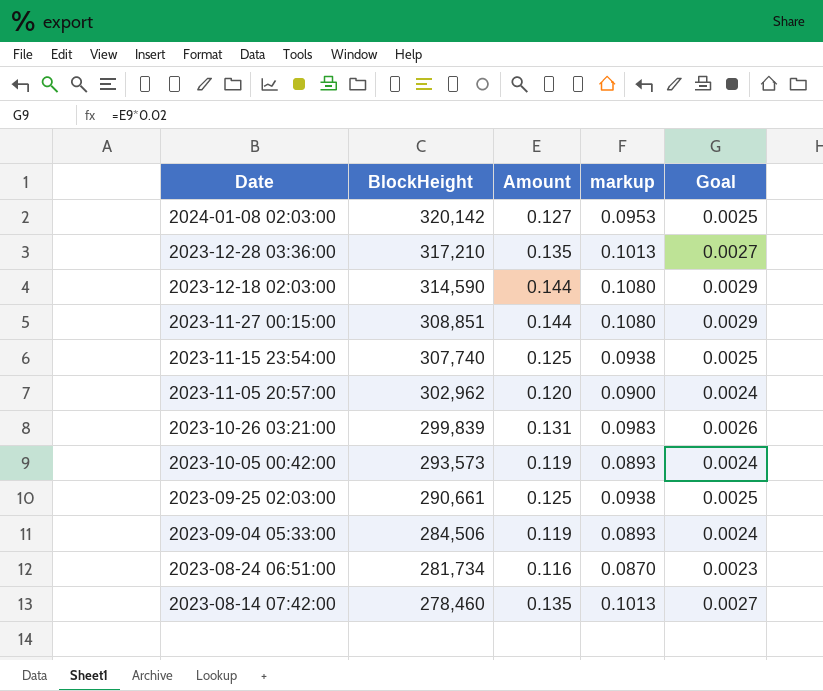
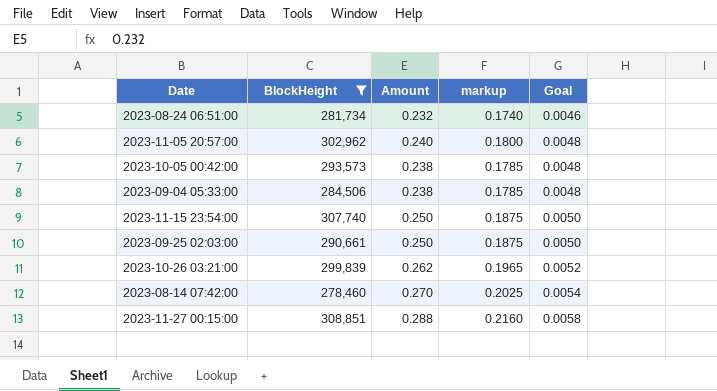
filter: none -> BlockHeight <= 308,851
row order: Date descending -> Goal ascending
2023-08-24 06:51:00 | Amount: 0.116 -> 0.232
2023-08-24 06:51:00 | markup: 0.0870 -> 0.1740
2023-08-24 06:51:00 | Goal: 0.0023 -> 0.0046
2023-11-05 20:57:00 | Amount: 0.120 -> 0.240
2023-11-05 20:57:00 | markup: 0.0900 -> 0.1800
2023-11-05 20:57:00 | Goal: 0.0024 -> 0.0048
2023-10-05 00:42:00 | Amount: 0.119 -> 0.238
2023-10-05 00:42:00 | markup: 0.0893 -> 0.1785
2023-10-05 00:42:00 | Goal: 0.0024 -> 0.0048
2023-09-04 05:33:00 | Amount: 0.119 -> 0.238
2023-09-04 05:33:00 | markup: 0.0893 -> 0.1785
2023-09-04 05:33:00 | Goal: 0.0024 -> 0.0048
2023-11-15 23:54:00 | Amount: 0.125 -> 0.250
2023-11-15 23:54:00 | markup: 0.0938 -> 0.1875
2023-11-15 23:54:00 | Goal: 0.0025 -> 0.0050
2023-09-25 02:03:00 | Amount: 0.125 -> 0.250
2023-09-25 02:03:00 | markup: 0.0938 -> 0.1875
2023-09-25 02:03:00 | Goal: 0.0025 -> 0.0050
2023-10-26 03:21:00 | Amount: 0.131 -> 0.262
2023-10-26 03:21:00 | markup: 0.0983 -> 0.1965
2023-10-26 03:21:00 | Goal: 0.0026 -> 0.0052
2023-08-14 07:42:00 | Amount: 0.135 -> 0.270
2023-08-14 07:42:00 | markup: 0.1013 -> 0.2025
2023-08-14 07:42:00 | Goal: 0.0027 -> 0.0054
2023-11-27 00:15:00 | Amount: 0.144 -> 0.288
2023-11-27 00:15:00 | markup: 0.1080 -> 0.2160
2023-11-27 00:15:00 | Goal: 0.0029 -> 0.0058

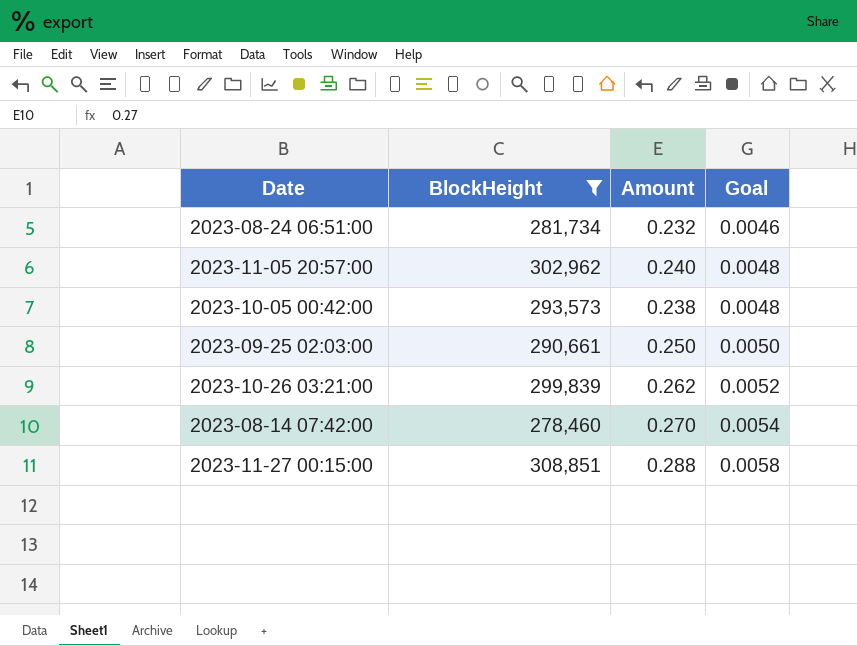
column markup | formula: [Amount] * 0.75 -> none
row 2023-09-04 05:33:00: 284,506 | 0.238 | 0.1785 | 0.0048 -> none
row 2023-11-15 23:54:00: 307,740 | 0.250 | 0.1875 | 0.0050 -> none

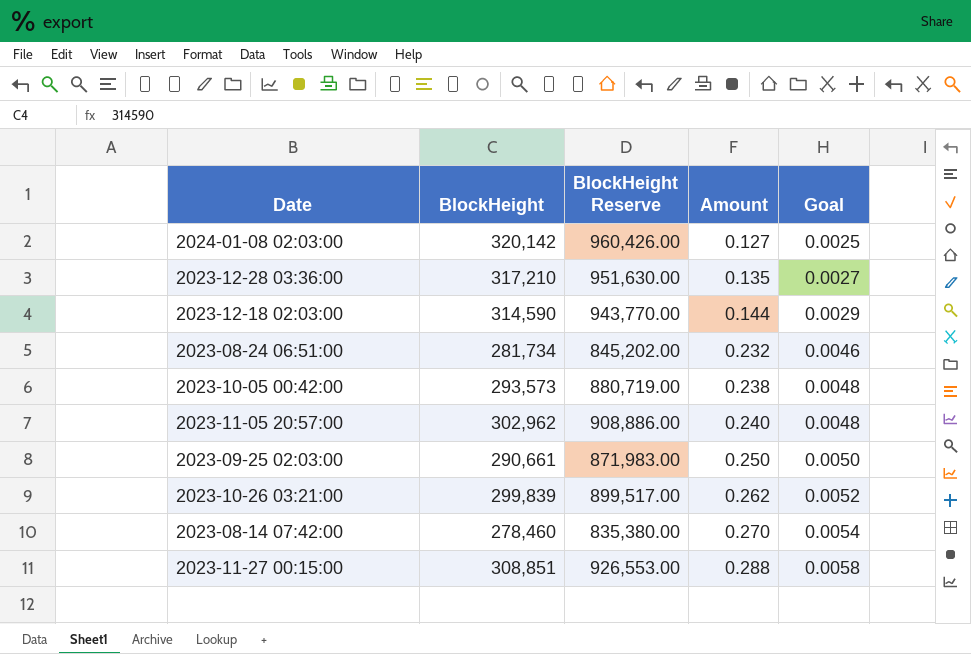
filter: BlockHeight <= 308,851 -> none
row order: Goal ascending -> Amount ascending
column BlockHeight Reserve | formula: none -> [BlockHeight] * 3

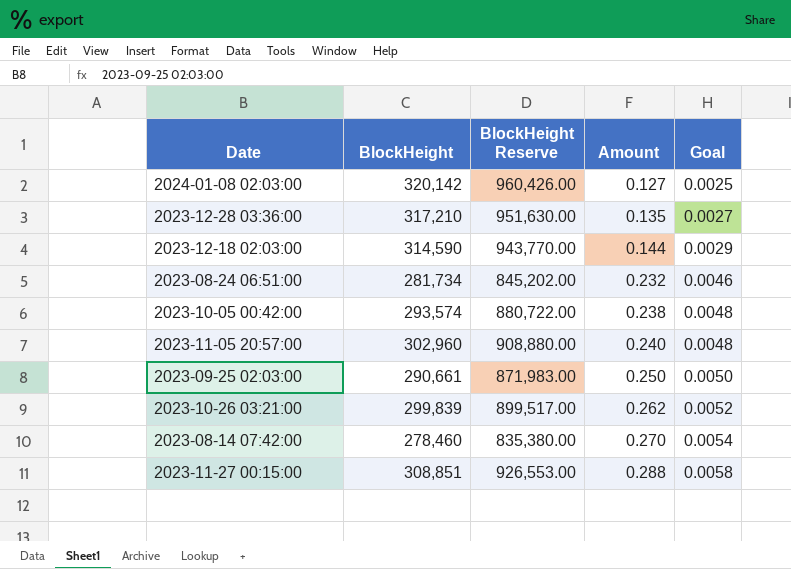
2023-10-05 00:42:00 | BlockHeight: 293,573 -> 293,574
2023-10-05 00:42:00 | BlockHeight Reserve: 880,719.00 -> 880,722.00
2023-11-05 20:57:00 | BlockHeight: 302,962 -> 302,960
2023-11-05 20:57:00 | BlockHeight Reserve: 908,886.00 -> 908,880.00

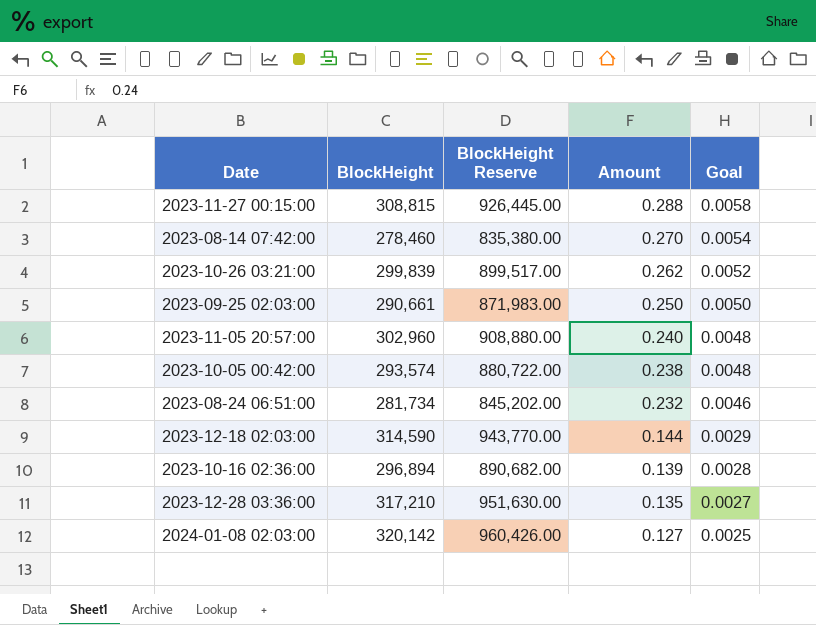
row order: Amount ascending -> Amount descending
2023-11-27 00:15:00 | BlockHeight: 308,851 -> 308,815
2023-11-27 00:15:00 | BlockHeight Reserve: 926,553.00 -> 926,445.00
row 2023-10-16 02:36:00: none -> 296,894 | 890,682.00 | 0.139 | 0.0028

